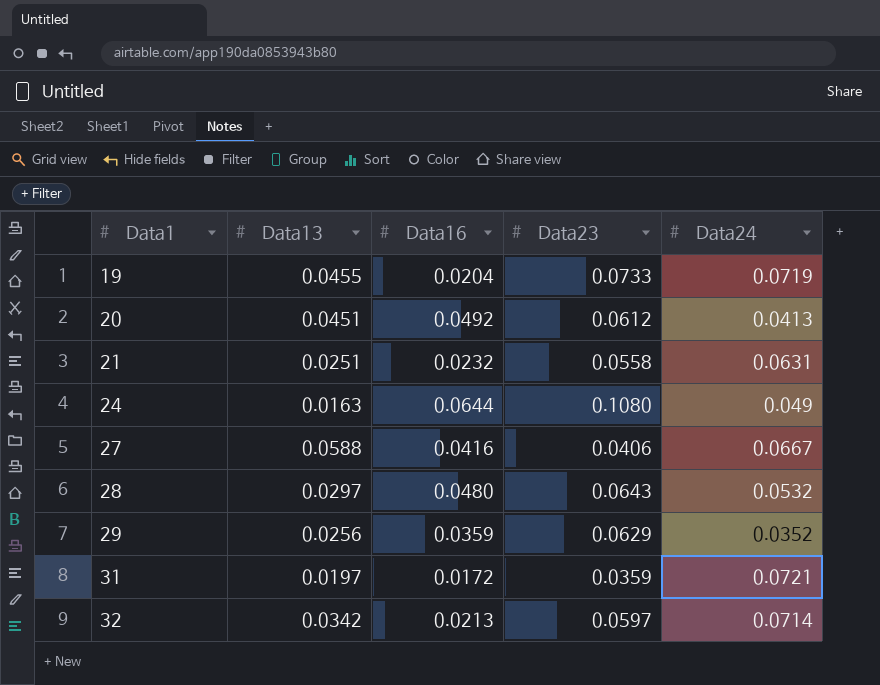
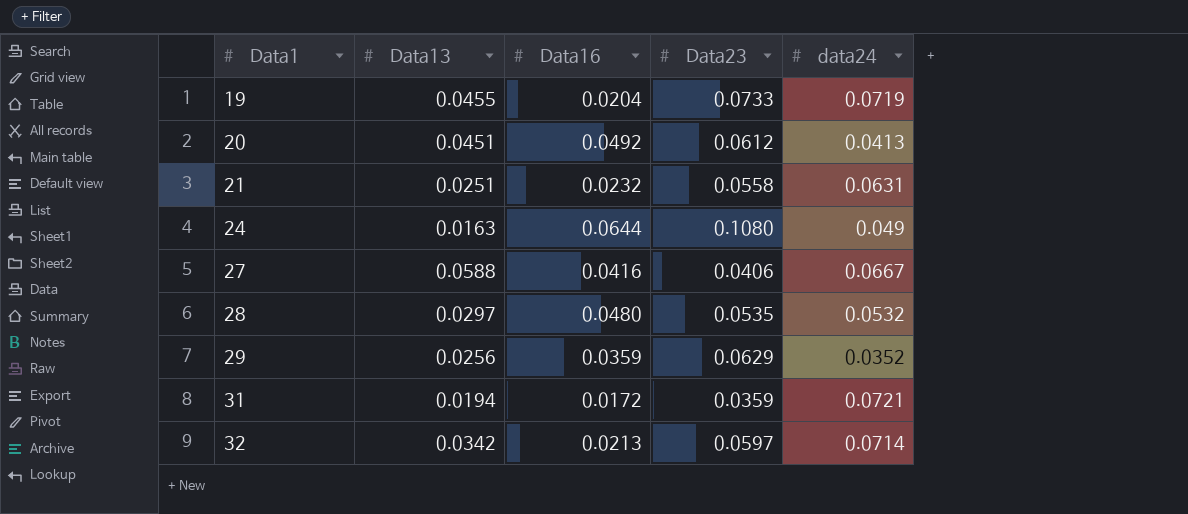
column name: Data24 -> data24
28 | Data23: 0.0643 -> 0.0535
31 | Data13: 0.0197 -> 0.0194

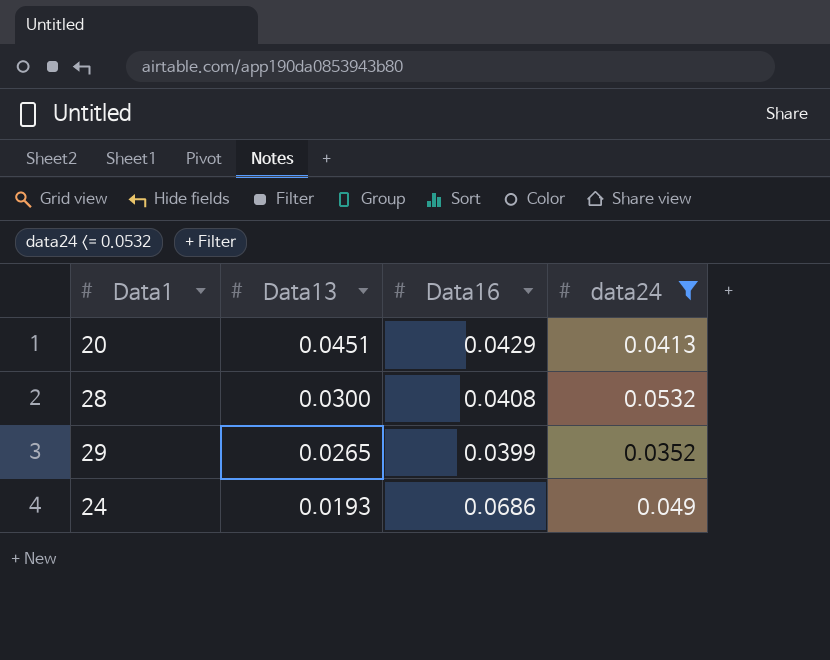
filter: none -> data24 <= 0.0532
row order: Data1 ascending -> Data13 descending
column Data23 | position: 4 -> none
20 | Data16: 0.0492 -> 0.0429
28 | Data13: 0.0297 -> 0.0300
28 | Data16: 0.0480 -> 0.0408
29 | Data13: 0.0256 -> 0.0265
29 | Data16: 0.0359 -> 0.0399
24 | Data13: 0.0163 -> 0.0193
24 | Data16: 0.0644 -> 0.0686

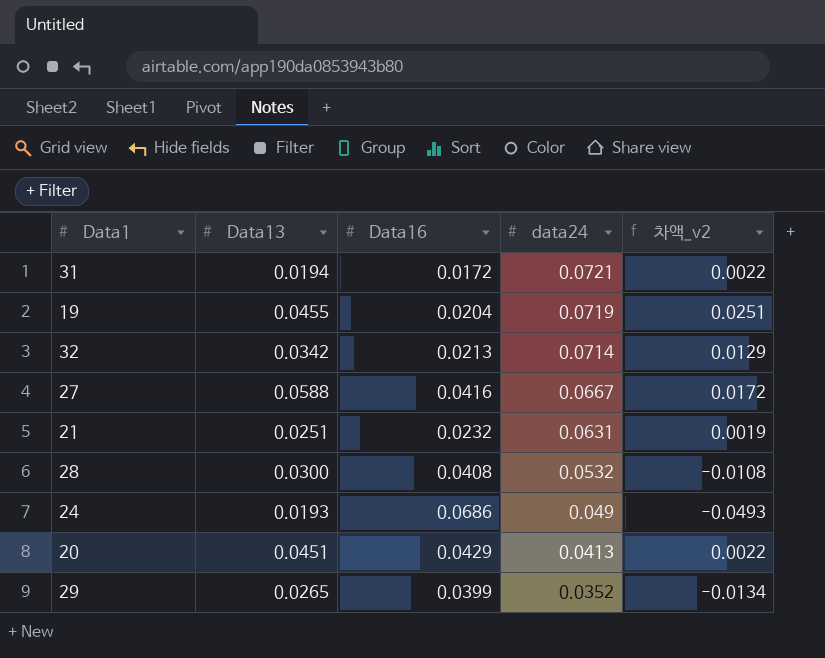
filter: data24 <= 0.0532 -> none
row order: Data13 descending -> data24 descending
column 차액_v2 | formula: none -> [Data13] - [Data16]

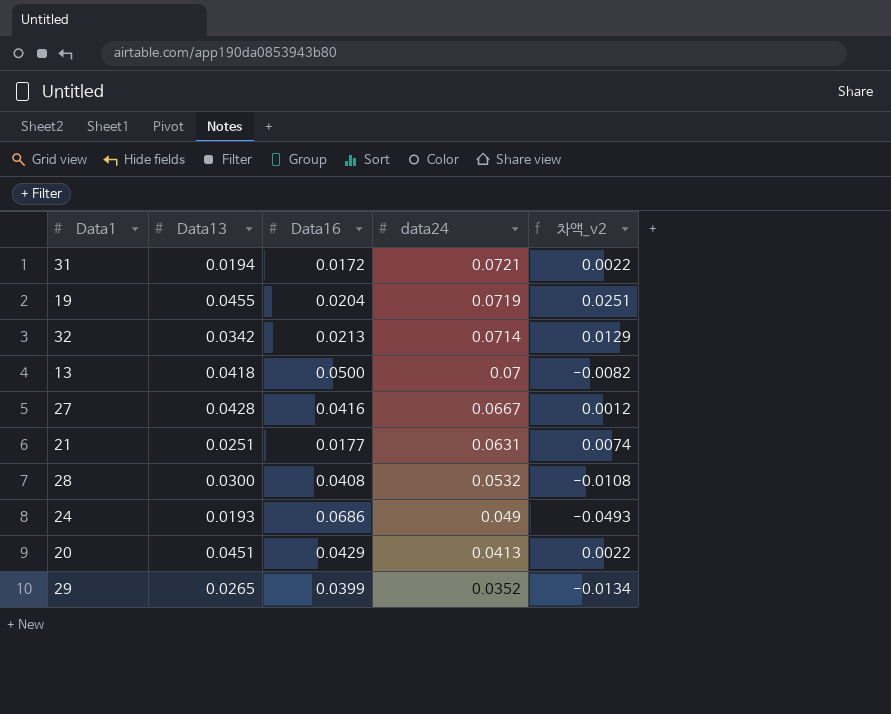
row 13: none -> 0.0418 | 0.0500 | 0.07 | -0.0082
27 | Data13: 0.0588 -> 0.0428
27 | 차액_v2: 0.0172 -> 0.0012
21 | Data16: 0.0232 -> 0.0177
21 | 차액_v2: 0.0019 -> 0.0074

